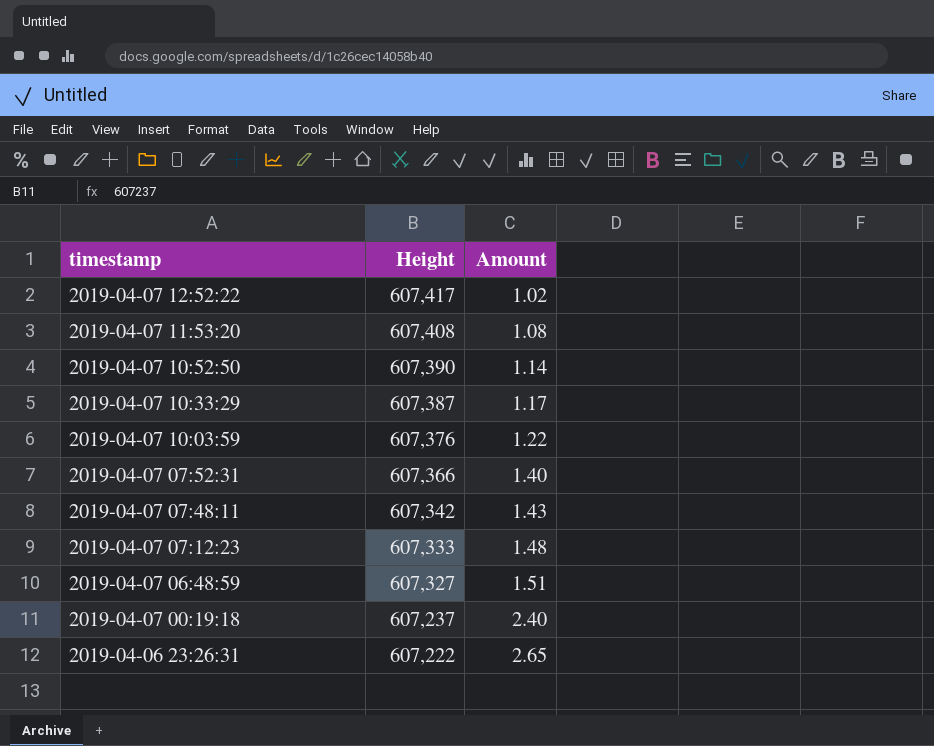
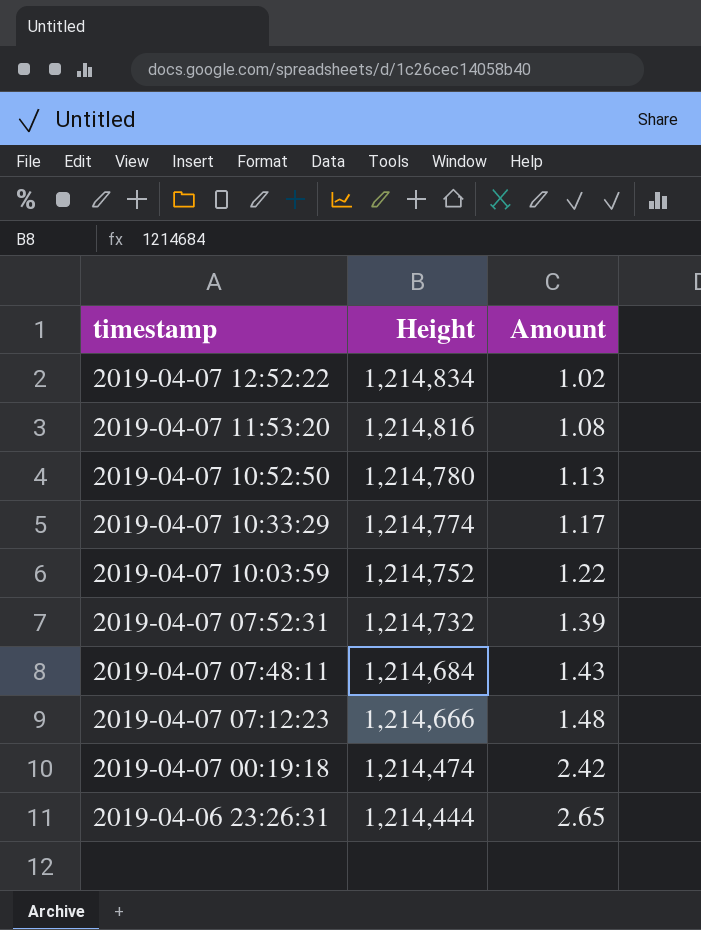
row 2019-04-07 06:48:59: 607,327 | 1.51 -> none
2019-04-07 12:52:22 | Height: 607,417 -> 1,214,834
2019-04-07 11:53:20 | Height: 607,408 -> 1,214,816
2019-04-07 10:52:50 | Height: 607,390 -> 1,214,780
2019-04-07 10:52:50 | Amount: 1.14 -> 1.13
2019-04-07 10:33:29 | Height: 607,387 -> 1,214,774
2019-04-07 10:03:59 | Height: 607,376 -> 1,214,752
2019-04-07 07:52:31 | Height: 607,366 -> 1,214,732
2019-04-07 07:52:31 | Amount: 1.40 -> 1.39
2019-04-07 07:48:11 | Height: 607,342 -> 1,214,684
2019-04-07 07:12:23 | Height: 607,333 -> 1,214,666
2019-04-07 00:19:18 | Height: 607,237 -> 1,214,474
2019-04-07 00:19:18 | Amount: 2.40 -> 2.42
2019-04-06 23:26:31 | Height: 607,222 -> 1,214,444

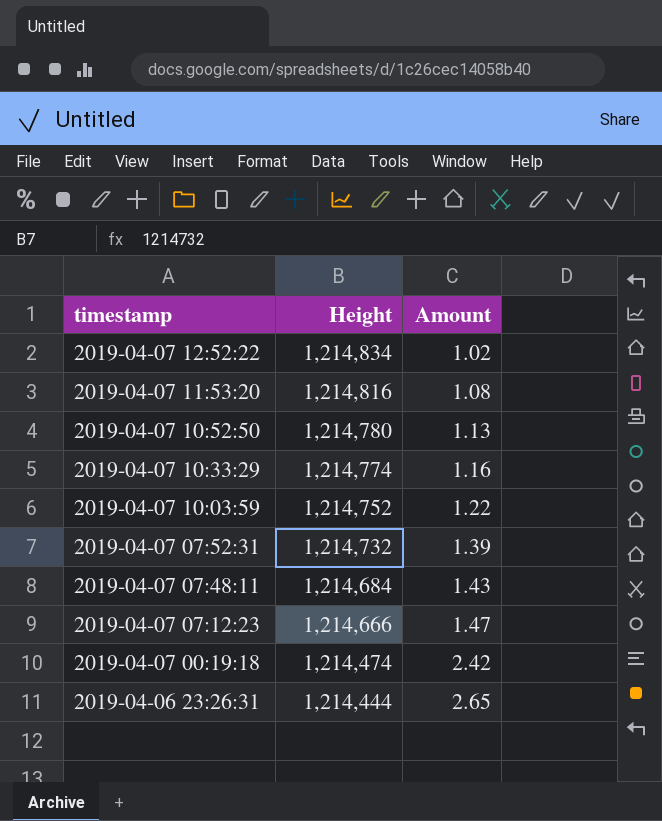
2019-04-07 10:33:29 | Amount: 1.17 -> 1.16
2019-04-07 07:12:23 | Amount: 1.48 -> 1.47

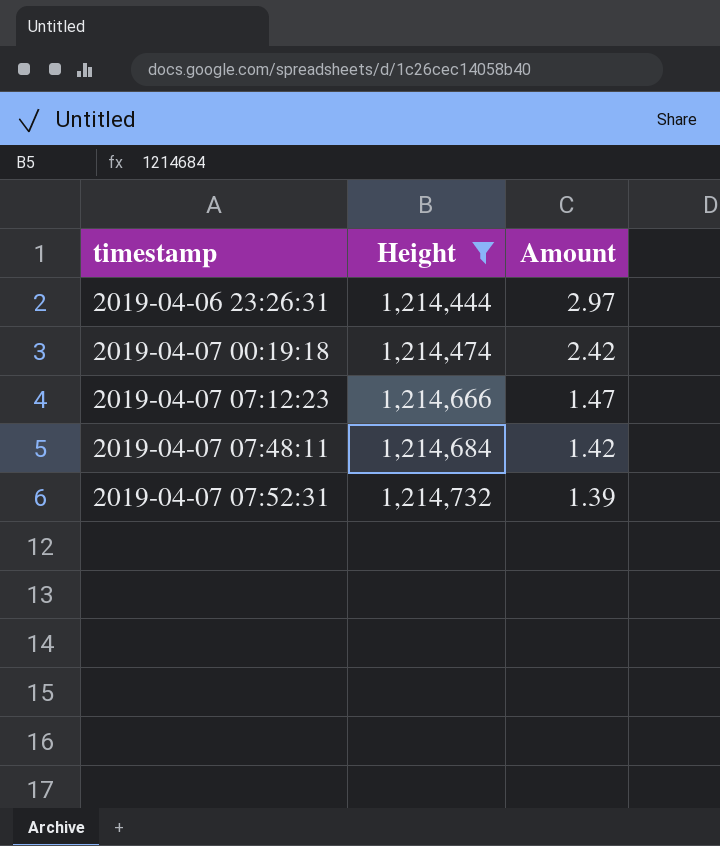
filter: none -> Height <= 1,214,732
row order: timestamp descending -> timestamp ascending
2019-04-06 23:26:31 | Amount: 2.65 -> 2.97
2019-04-07 07:48:11 | Amount: 1.43 -> 1.42

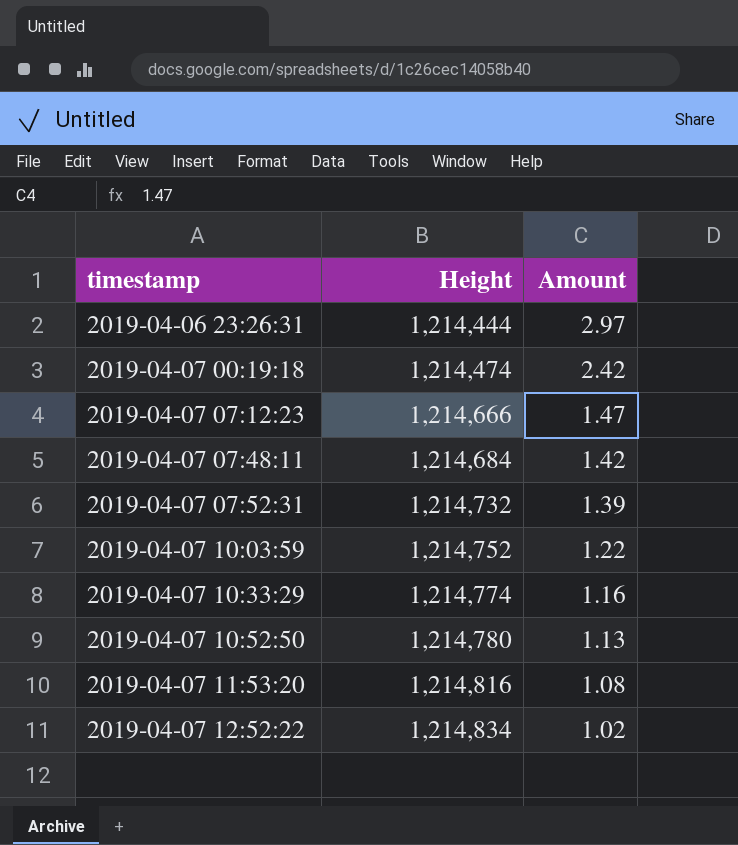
filter: Height <= 1,214,732 -> none

